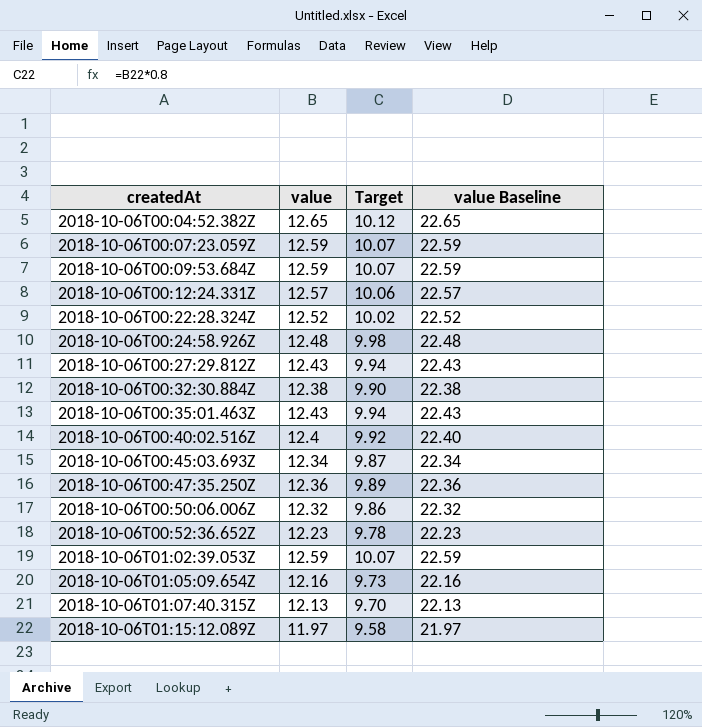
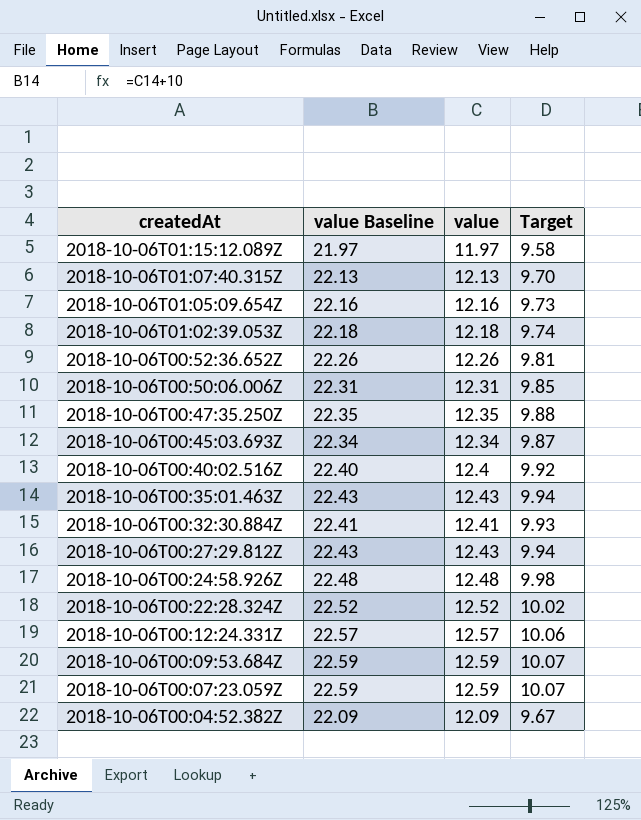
row order: createdAt ascending -> createdAt descending
column value Baseline | position: 4 -> 2
2018-10-06T01:02:39.053Z | value Baseline: 22.59 -> 22.18
2018-10-06T01:02:39.053Z | value: 12.59 -> 12.18
2018-10-06T01:02:39.053Z | Target: 10.07 -> 9.74
2018-10-06T00:52:36.652Z | value Baseline: 22.23 -> 22.26
2018-10-06T00:52:36.652Z | value: 12.23 -> 12.26
2018-10-06T00:52:36.652Z | Target: 9.78 -> 9.81
2018-10-06T00:50:06.006Z | value Baseline: 22.32 -> 22.31
2018-10-06T00:50:06.006Z | value: 12.32 -> 12.31
2018-10-06T00:50:06.006Z | Target: 9.86 -> 9.85
2018-10-06T00:47:35.250Z | value Baseline: 22.36 -> 22.35
2018-10-06T00:47:35.250Z | value: 12.36 -> 12.35
2018-10-06T00:47:35.250Z | Target: 9.89 -> 9.88
2018-10-06T00:32:30.884Z | value Baseline: 22.38 -> 22.41
2018-10-06T00:32:30.884Z | value: 12.38 -> 12.41
2018-10-06T00:32:30.884Z | Target: 9.90 -> 9.93
2018-10-06T00:04:52.382Z | value Baseline: 22.65 -> 22.09
2018-10-06T00:04:52.382Z | value: 12.65 -> 12.09
2018-10-06T00:04:52.382Z | Target: 10.12 -> 9.67

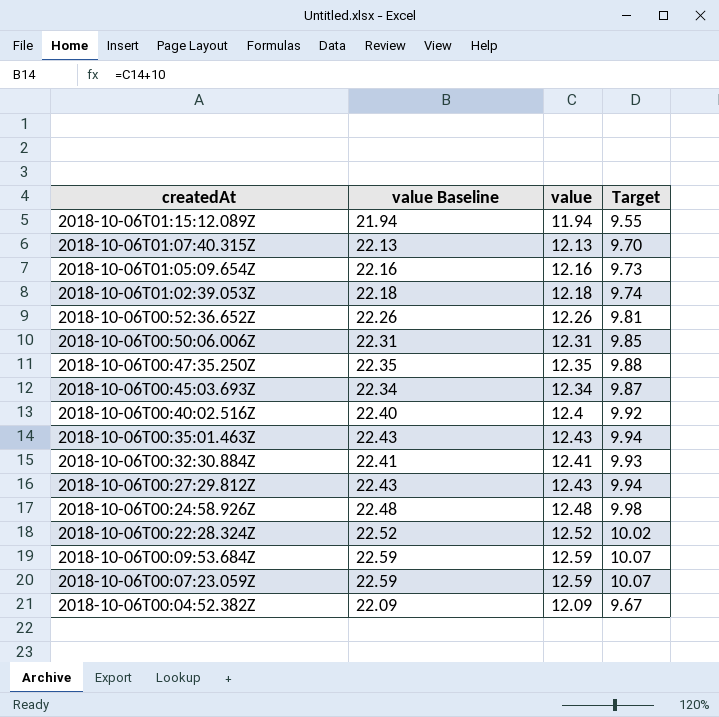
row 2018-10-06T00:12:24.331Z: 22.57 | 12.57 | 10.06 -> none
2018-10-06T01:15:12.089Z | value Baseline: 21.97 -> 21.94
2018-10-06T01:15:12.089Z | value: 11.97 -> 11.94
2018-10-06T01:15:12.089Z | Target: 9.58 -> 9.55

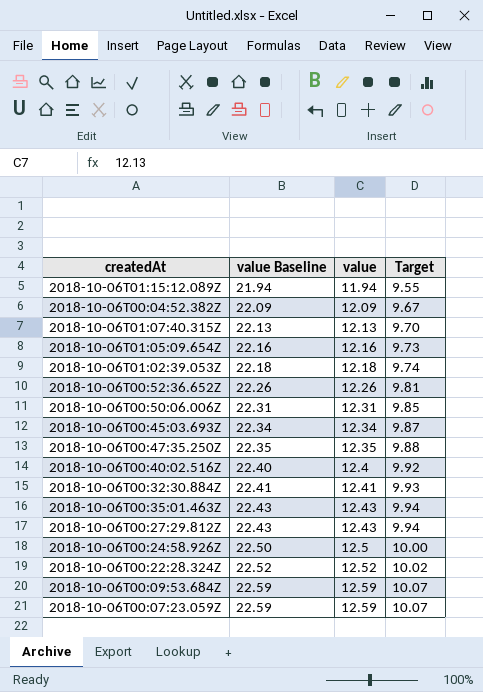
row order: createdAt descending -> value Baseline ascending
2018-10-06T00:24:58.926Z | value Baseline: 22.48 -> 22.50
2018-10-06T00:24:58.926Z | value: 12.48 -> 12.5
2018-10-06T00:24:58.926Z | Target: 9.98 -> 10.00

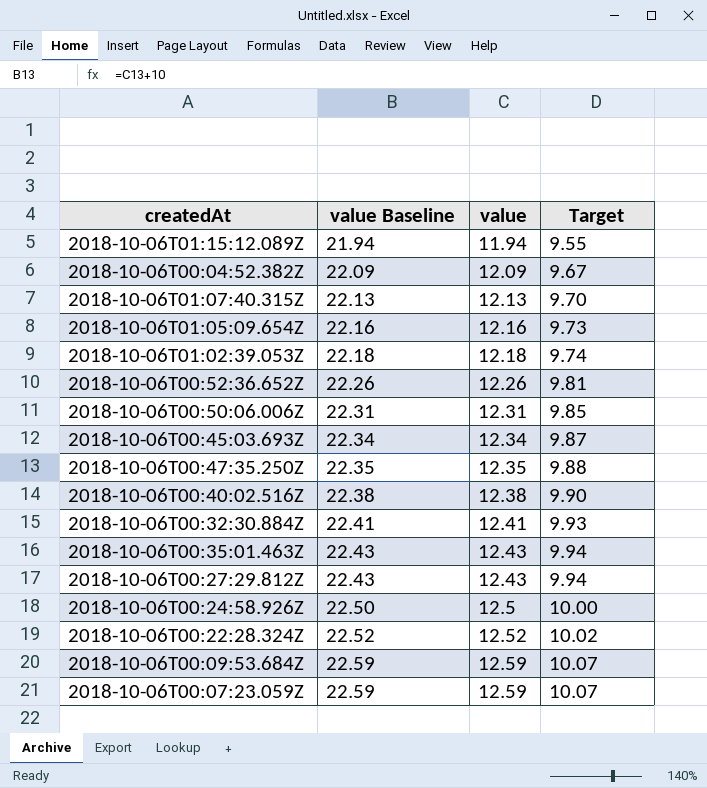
2018-10-06T00:40:02.516Z | value Baseline: 22.40 -> 22.38
2018-10-06T00:40:02.516Z | value: 12.4 -> 12.38
2018-10-06T00:40:02.516Z | Target: 9.92 -> 9.90

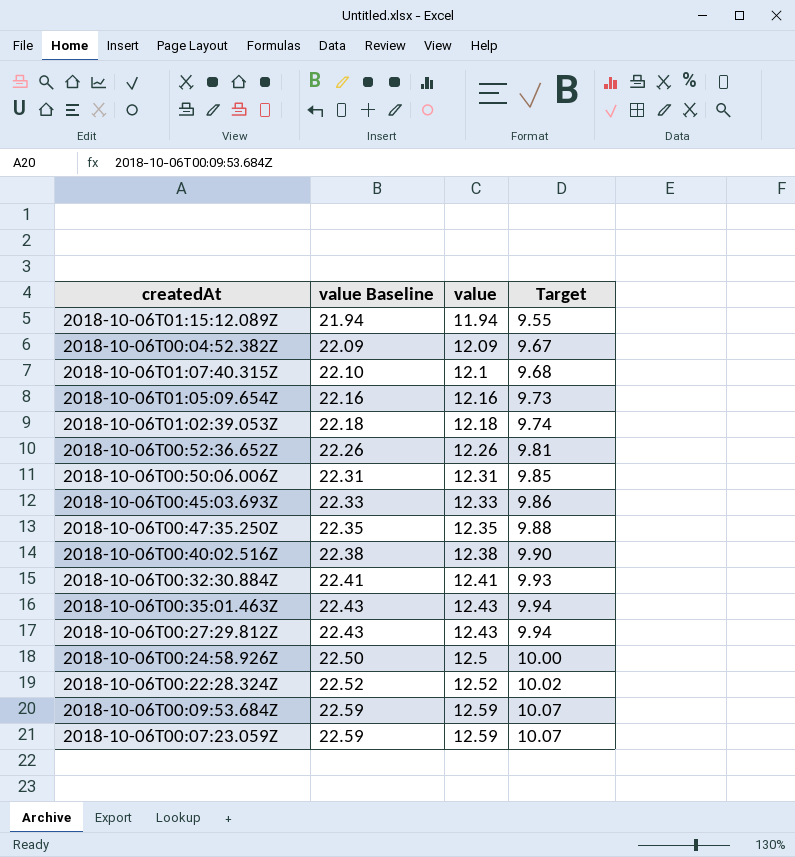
2018-10-06T01:07:40.315Z | value Baseline: 22.13 -> 22.10
2018-10-06T01:07:40.315Z | value: 12.13 -> 12.1
2018-10-06T01:07:40.315Z | Target: 9.70 -> 9.68
2018-10-06T00:45:03.693Z | value Baseline: 22.34 -> 22.33
2018-10-06T00:45:03.693Z | value: 12.34 -> 12.33
2018-10-06T00:45:03.693Z | Target: 9.87 -> 9.86

